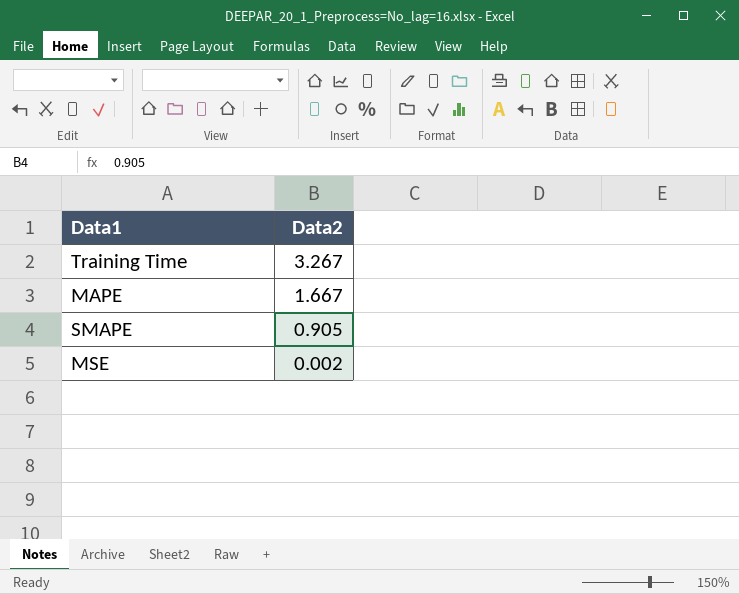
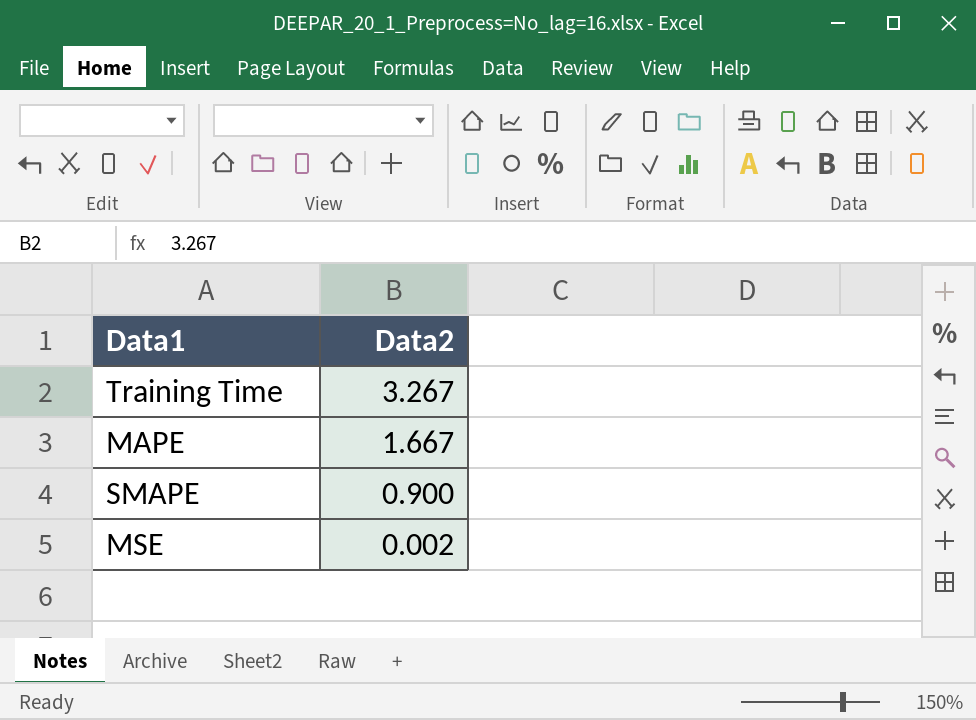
SMAPE | Data2: 0.905 -> 0.900

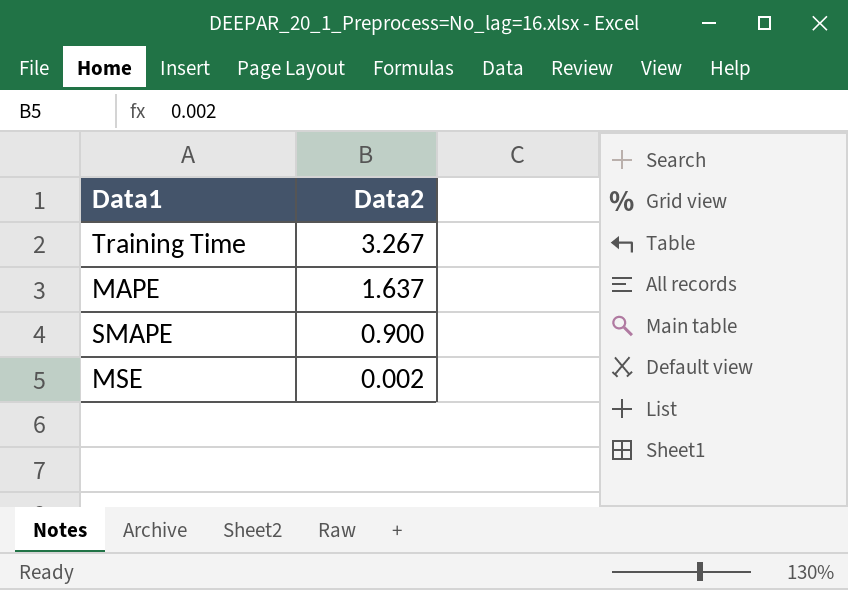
MAPE | Data2: 1.667 -> 1.637

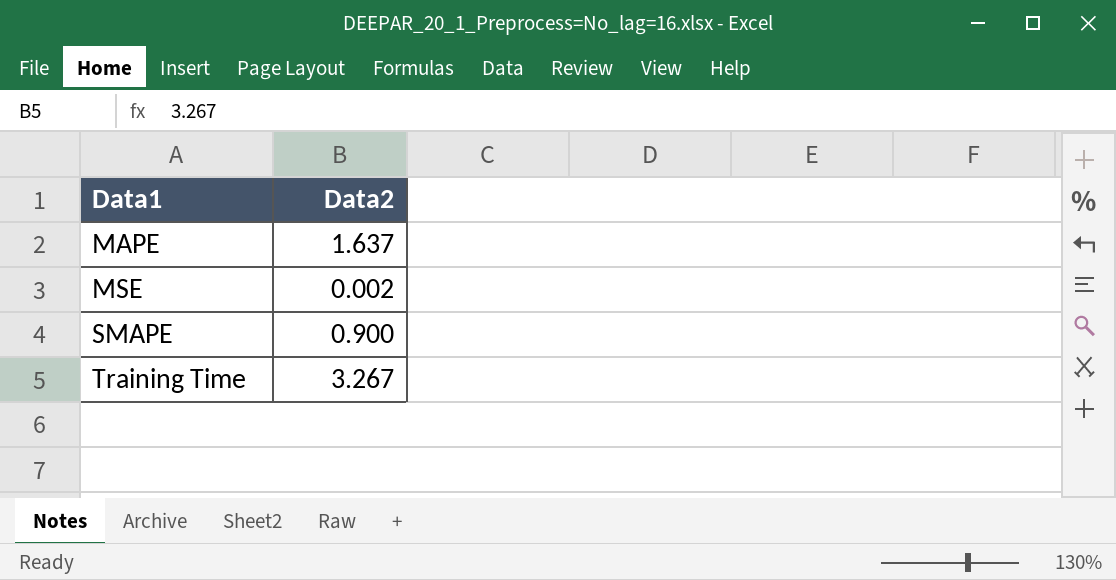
row order: Data2 descending -> Data1 ascending

